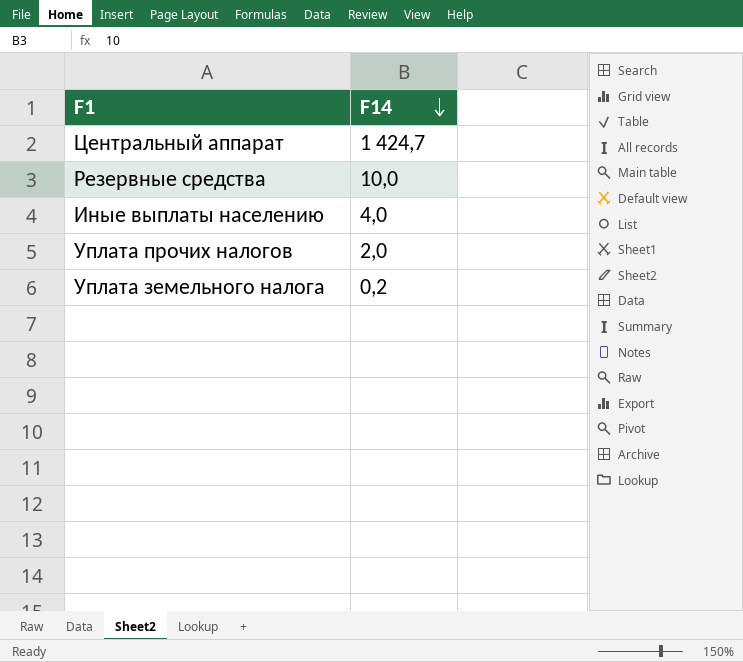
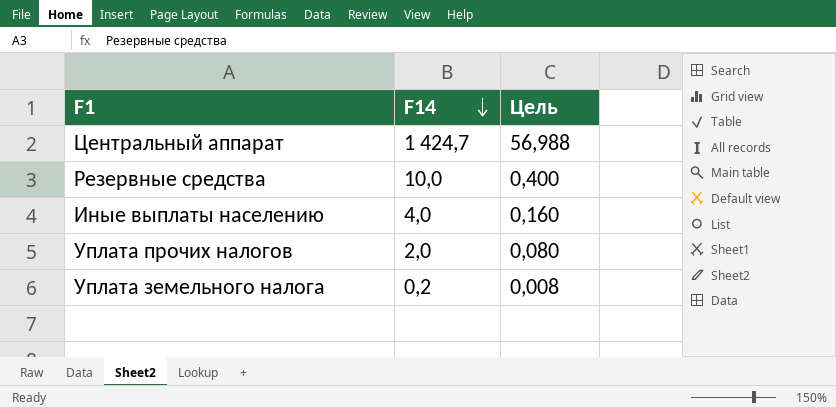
column Цель | formula: none -> [F14] * 0,04

